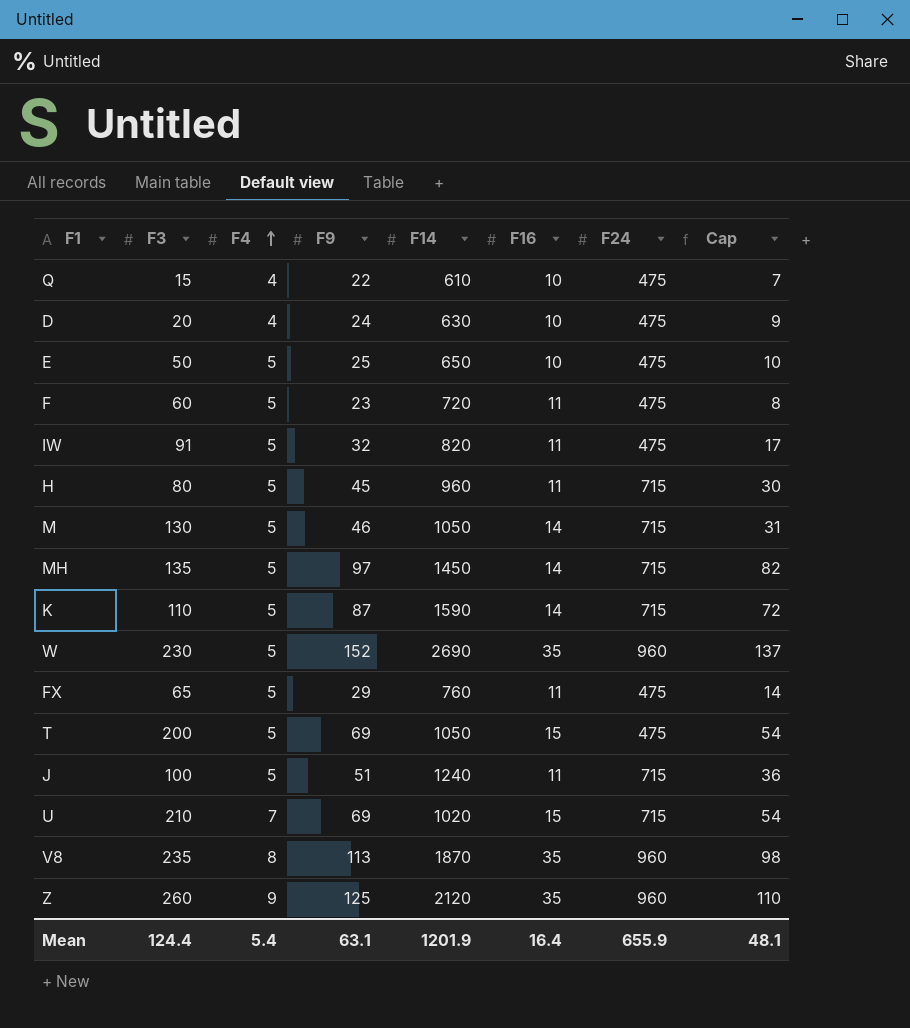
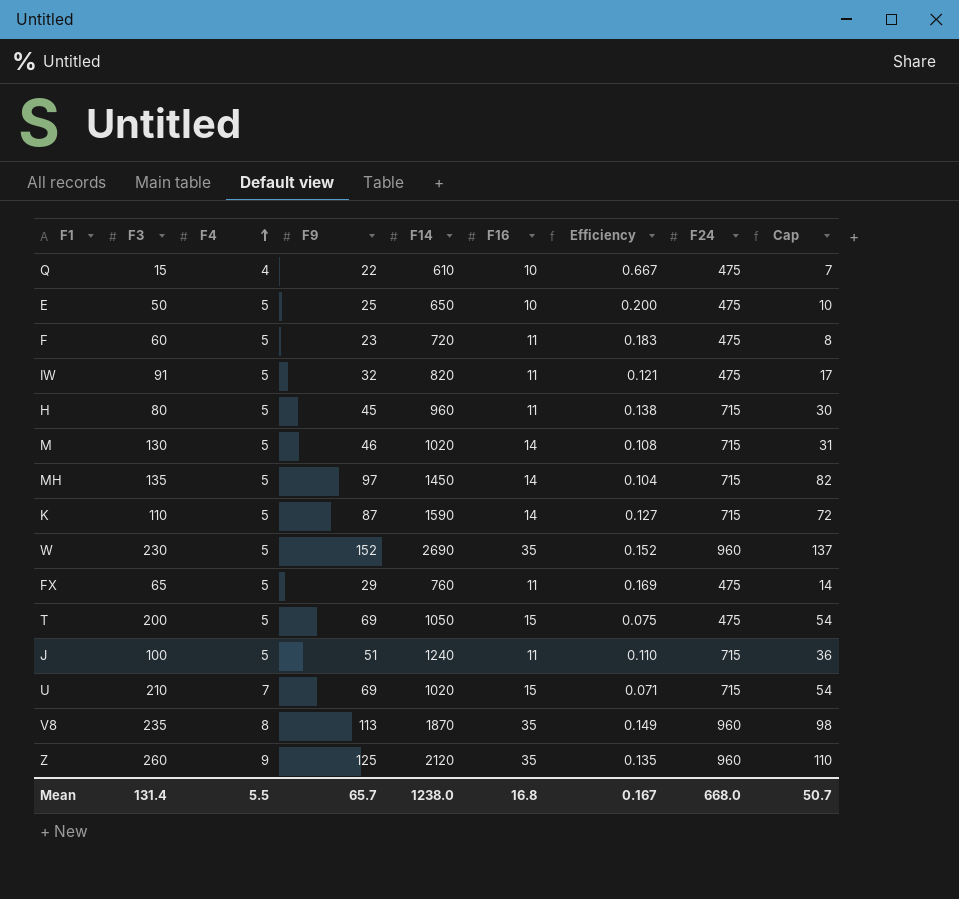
column Efficiency | formula: none -> [F16] / [F3]
row D: 20 | 4 | 24 | 630 | 10 | 475 | 9 -> none
M | F14: 1050 -> 1020
Mean | F3: 124.4 -> 131.4
Mean | F4: 5.4 -> 5.5
Mean | F9: 63.1 -> 65.7
Mean | F14: 1201.9 -> 1238.0
Mean | F16: 16.4 -> 16.8
Mean | F24: 655.9 -> 668.0
Mean | Cap: 48.1 -> 50.7

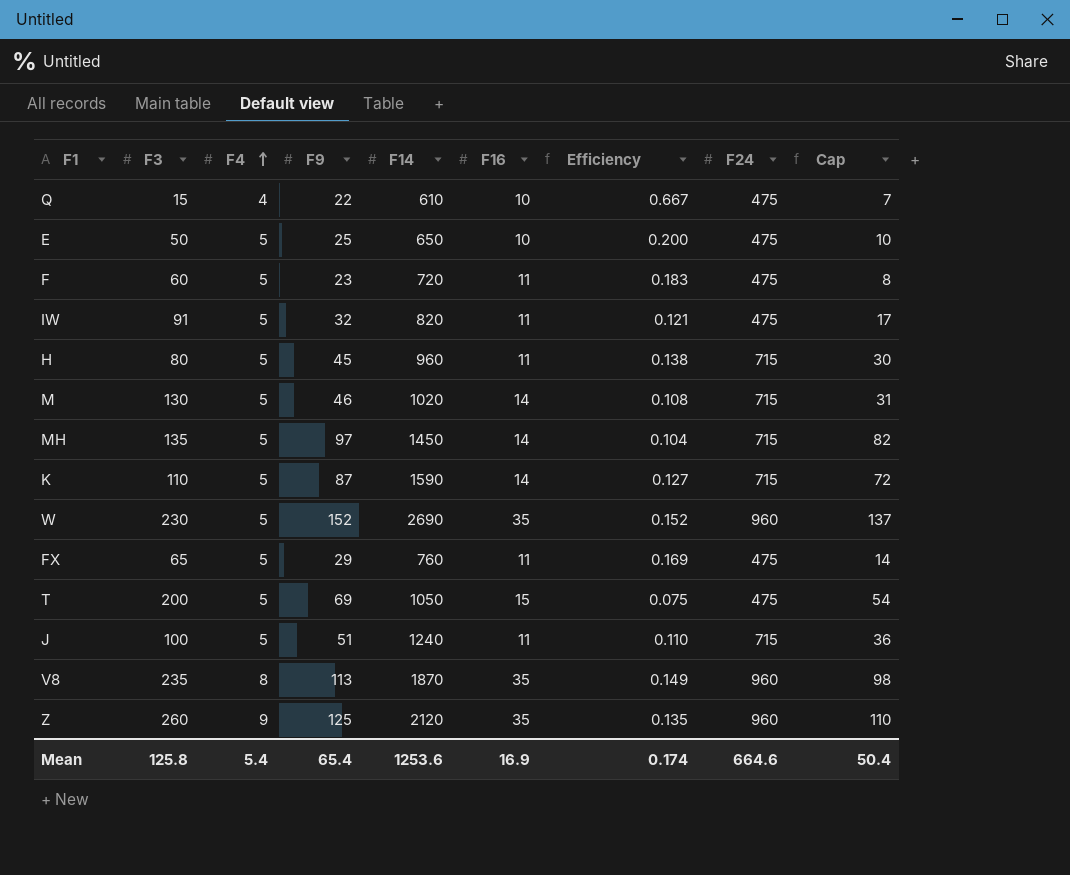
row U: 210 | 7 | 69 | 1020 | 15 | 0.071 | 715 | 54 -> none
Mean | F3: 131.4 -> 125.8
Mean | F4: 5.5 -> 5.4
Mean | F9: 65.7 -> 65.4
Mean | F14: 1238.0 -> 1253.6
Mean | F16: 16.8 -> 16.9
Mean | Efficiency: 0.167 -> 0.174
Mean | F24: 668.0 -> 664.6
Mean | Cap: 50.7 -> 50.4

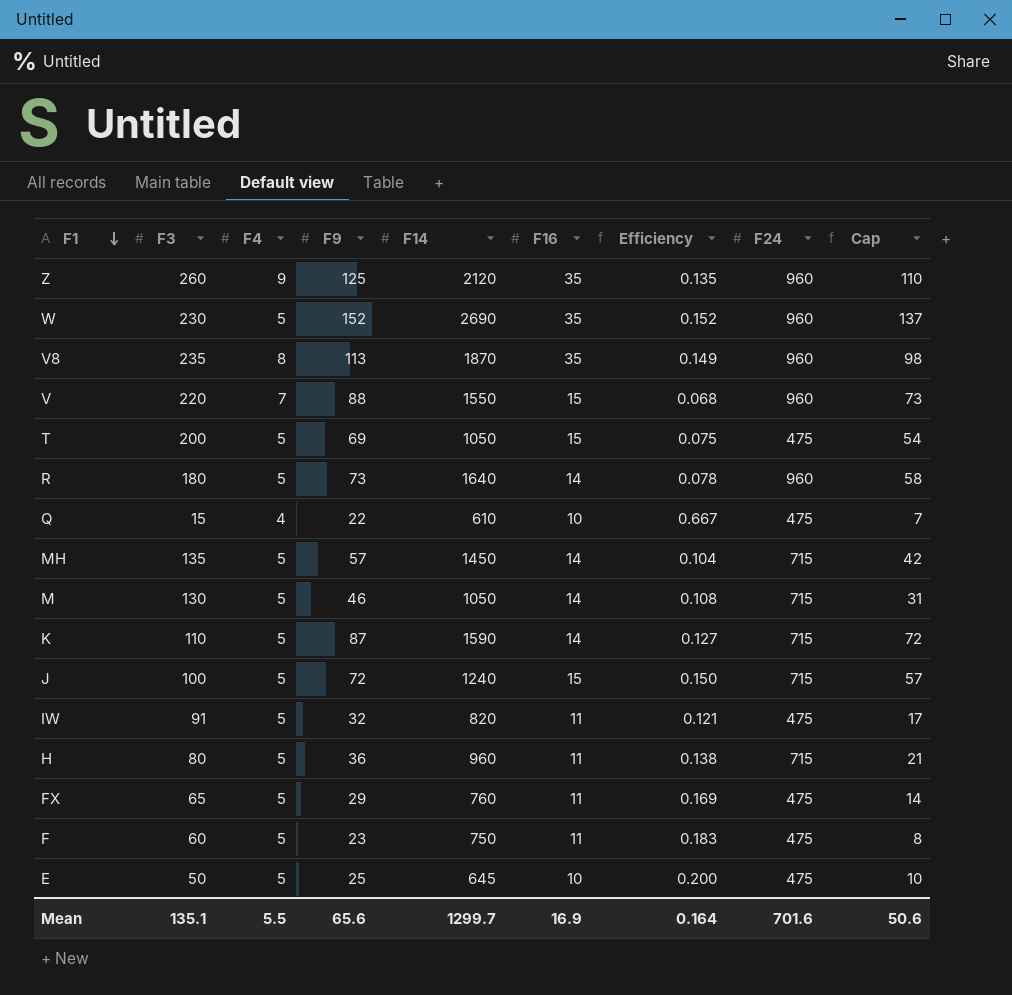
row order: F4 ascending -> F1 descending
row V: none -> 220 | 7 | 88 | 1550 | 15 | 0.068 | 960 | 73
row R: none -> 180 | 5 | 73 | 1640 | 14 | 0.078 | 960 | 58
MH | F9: 97 -> 57
MH | Cap: 82 -> 42
M | F14: 1020 -> 1050
J | F9: 51 -> 72
J | F16: 11 -> 15
J | Efficiency: 0.110 -> 0.150
J | Cap: 36 -> 57
H | F9: 45 -> 36
H | Cap: 30 -> 21
F | F14: 720 -> 750
E | F14: 650 -> 645
Mean | F3: 125.8 -> 135.1
Mean | F4: 5.4 -> 5.5
Mean | F9: 65.4 -> 65.6
Mean | F14: 1253.6 -> 1299.7
Mean | Efficiency: 0.174 -> 0.164
Mean | F24: 664.6 -> 701.6
Mean | Cap: 50.4 -> 50.6

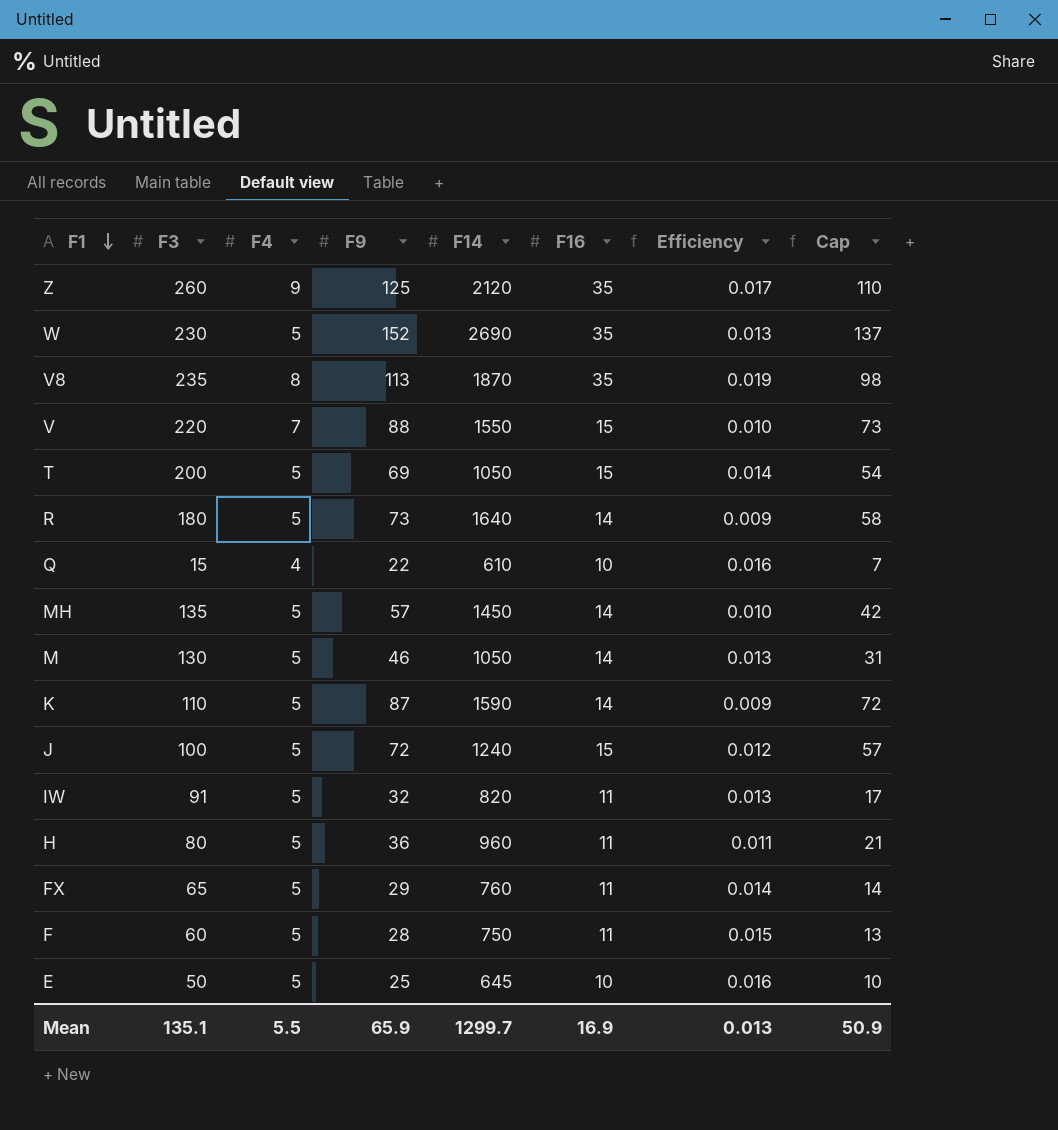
column F24 | position: 8 -> none
column Efficiency | formula: [F16] / [F3] -> [F16] / [F14]
F | F9: 23 -> 28
F | Cap: 8 -> 13
Mean | F9: 65.6 -> 65.9
Mean | Efficiency: 0.164 -> 0.013
Mean | Cap: 50.6 -> 50.9

